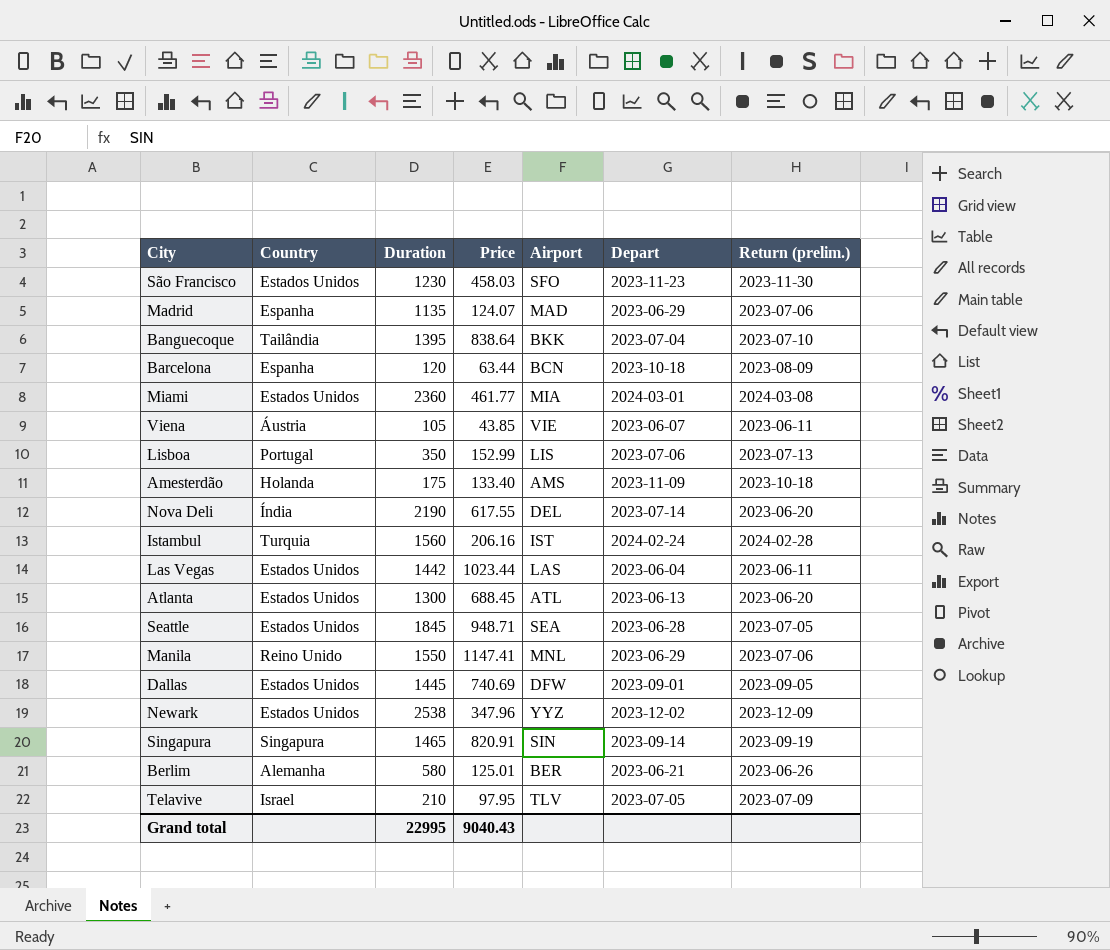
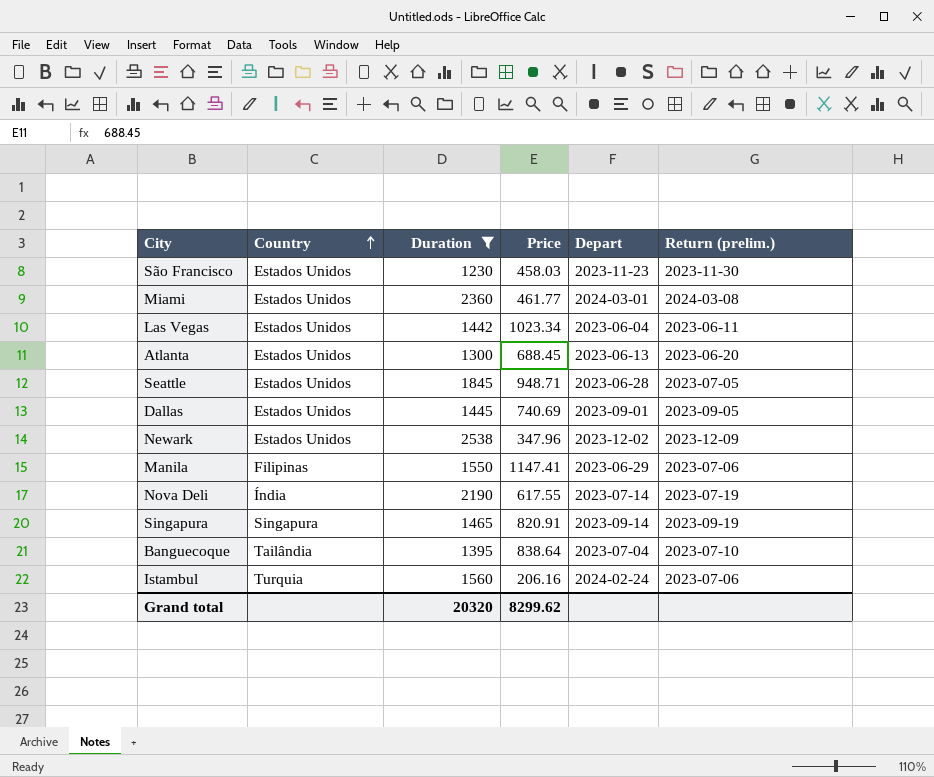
filter: none -> Duration >= 1230
row order: none -> Country ascending
column Airport | position: 5 -> none
Las Vegas | Price: 1023.44 -> 1023.34
Manila | Country: Reino Unido -> Filipinas
Nova Deli | Return (prelim.): 2023-06-20 -> 2023-07-19
Istambul | Return (prelim.): 2024-02-28 -> 2023-07-06
Grand total | Duration: 22995 -> 20320
Grand total | Price: 9040.43 -> 8299.62

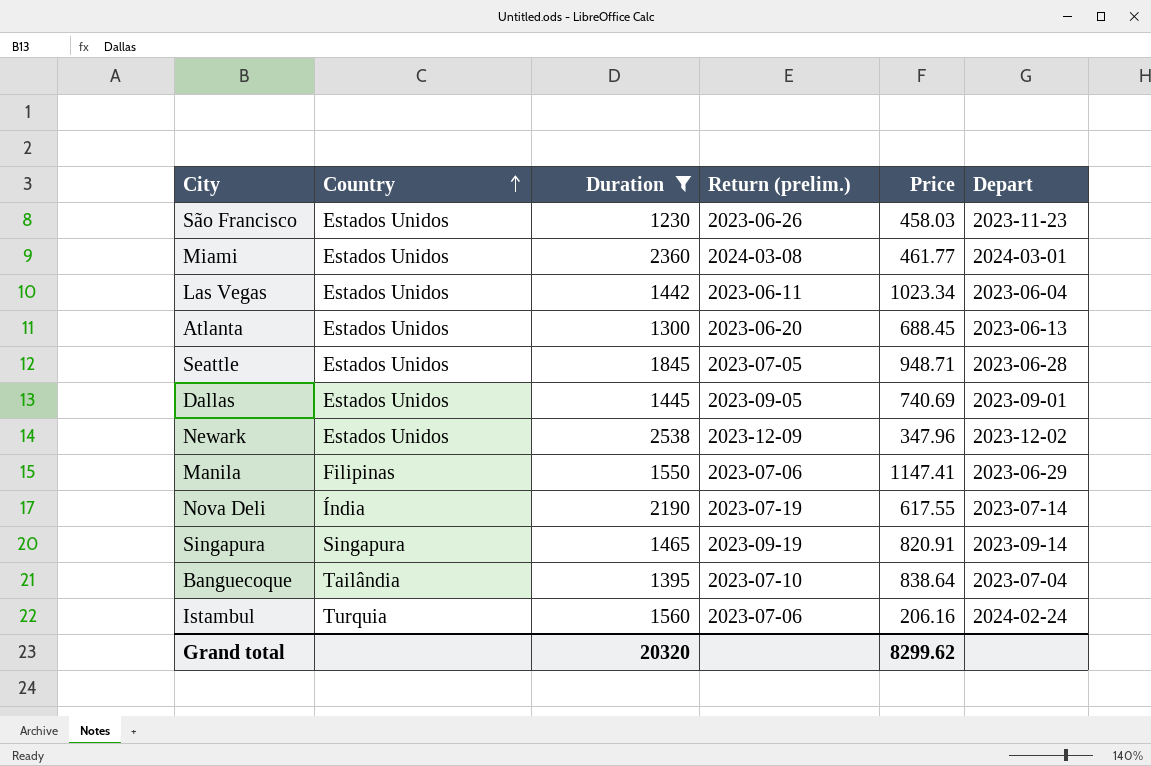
column Return (prelim.) | position: 6 -> 4
São Francisco | Return (prelim.): 2023-11-30 -> 2023-06-26

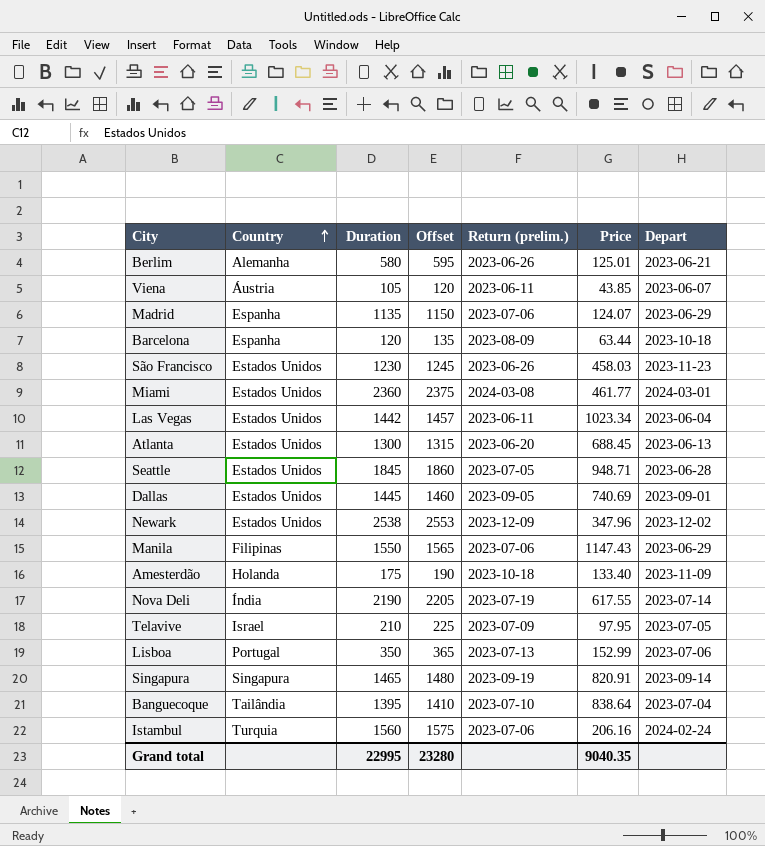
filter: Duration >= 1230 -> none
column Offset | formula: none -> [Duration] + 15
Manila | Price: 1147.41 -> 1147.43
Grand total | Duration: 20320 -> 22995
Grand total | Price: 8299.62 -> 9040.35

